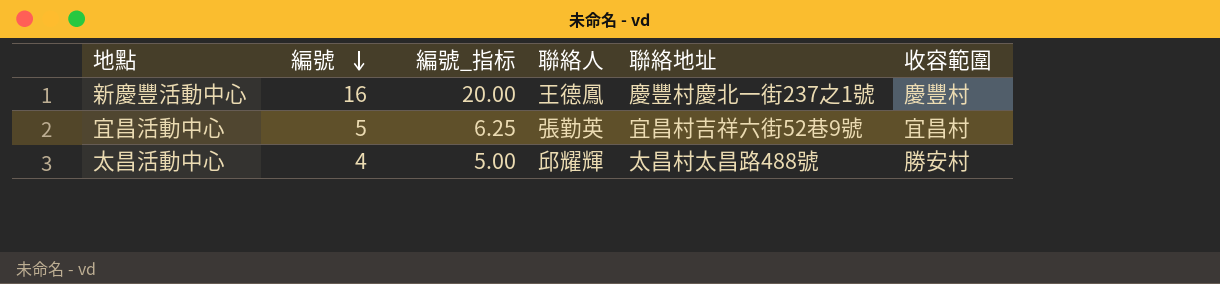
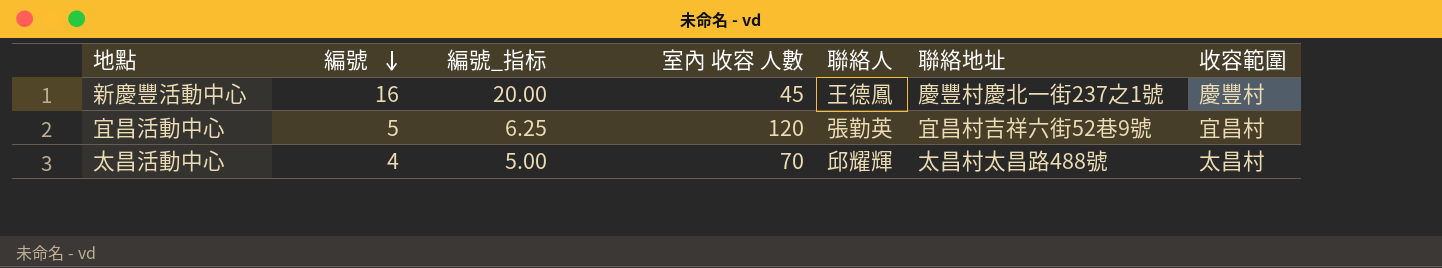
column 室內 收容 人數 | position: none -> 4
太昌活動中心 | 收容範圍: 勝安村 -> 太昌村

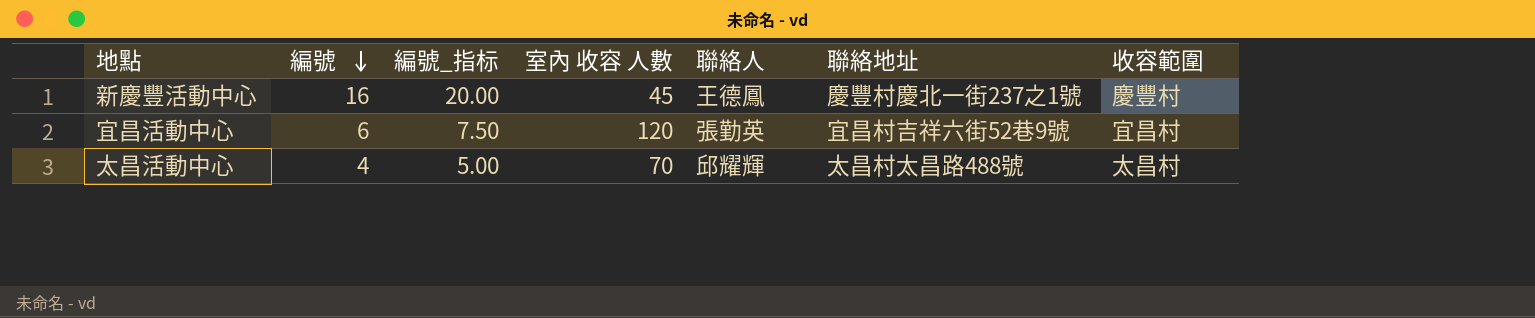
宜昌活動中心 | 編號: 5 -> 6
宜昌活動中心 | 編號_指标: 6.25 -> 7.50

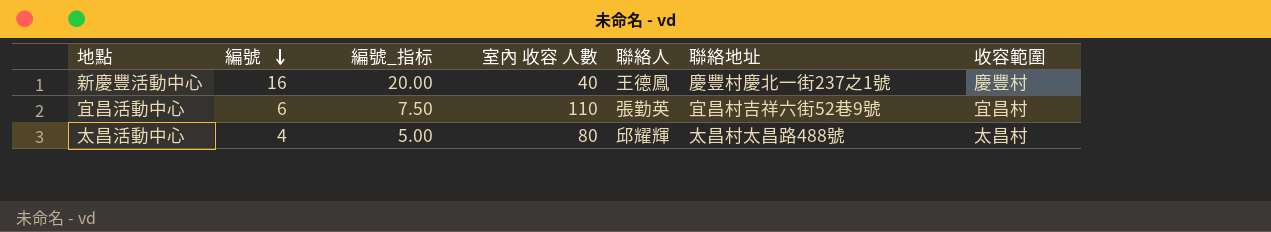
新慶豐活動中心 | 室內 收容 人數: 45 -> 40
宜昌活動中心 | 室內 收容 人數: 120 -> 110
太昌活動中心 | 室內 收容 人數: 70 -> 80

